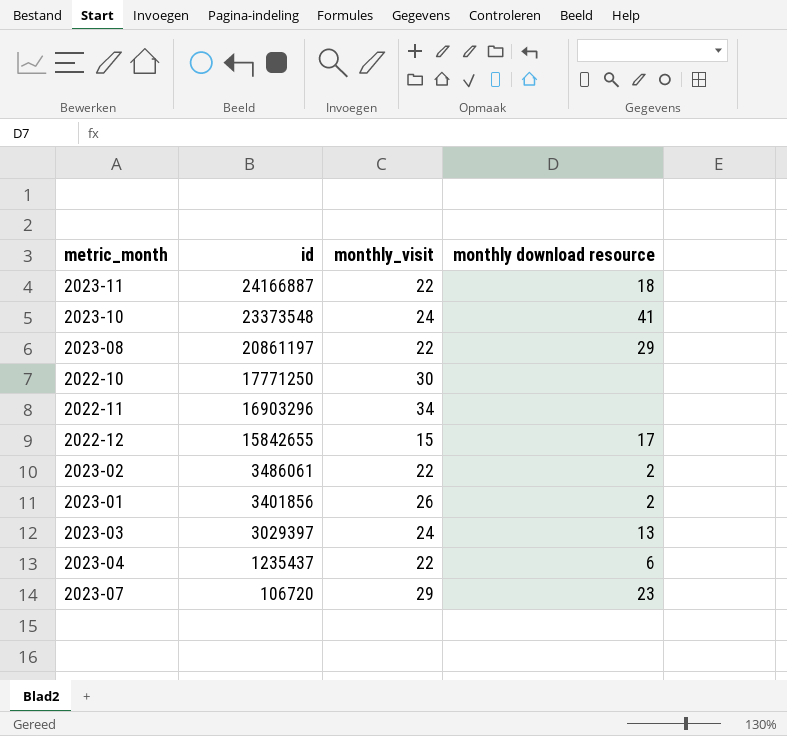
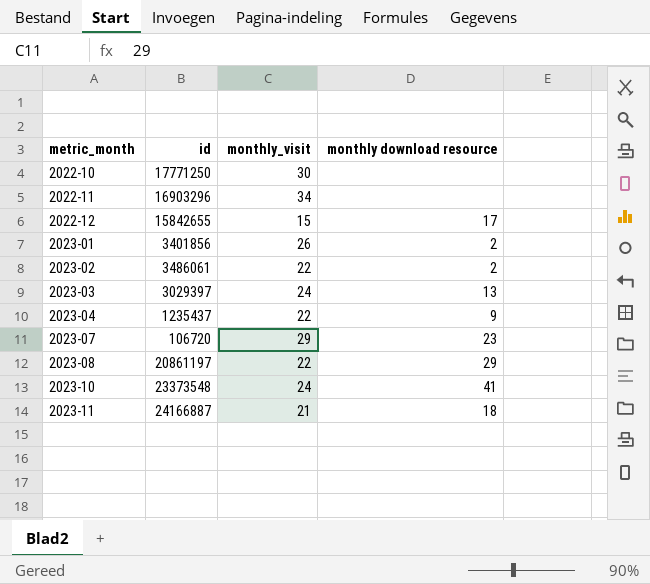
row order: id descending -> metric_month ascending
2023-04 | monthly download resource: 6 -> 9
2023-11 | monthly_visit: 22 -> 21

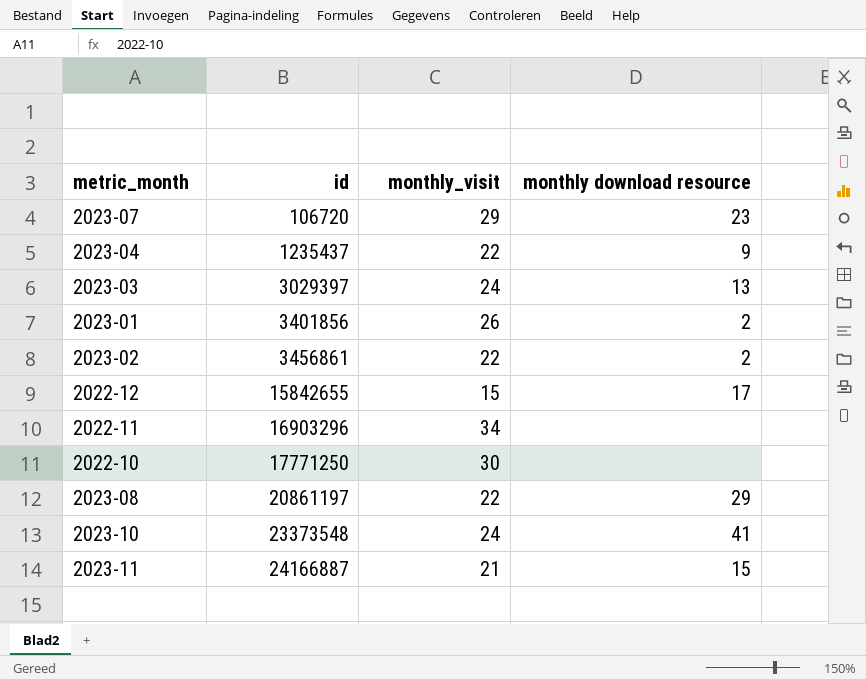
row order: metric_month ascending -> id ascending
2023-02 | id: 3486061 -> 3456861
2023-11 | monthly download resource: 18 -> 15

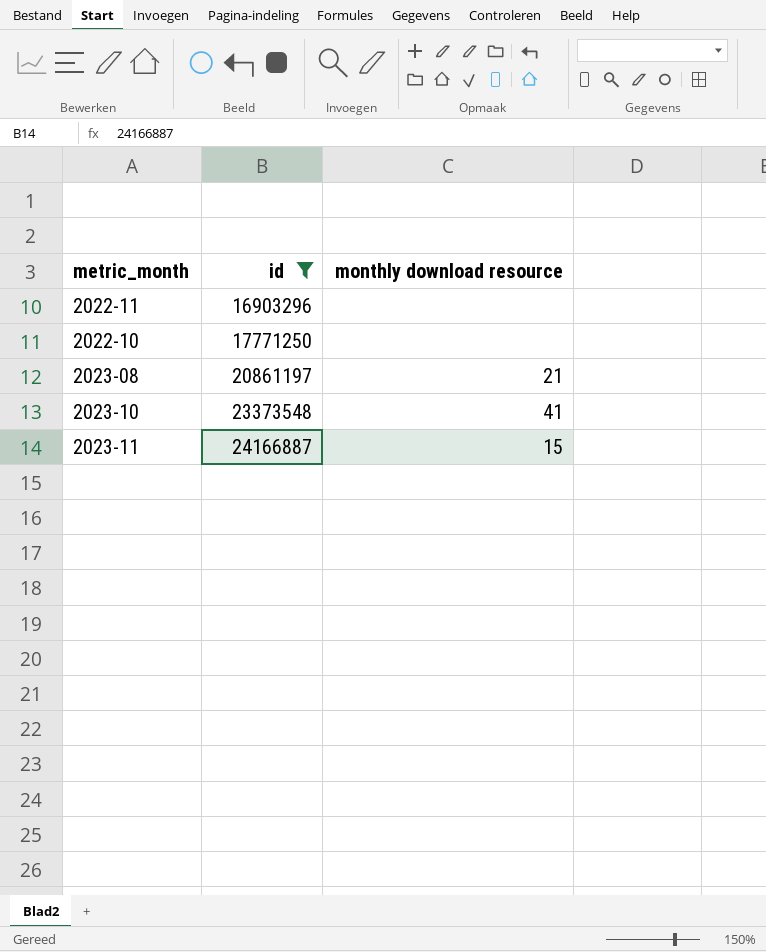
filter: none -> id >= 16903296
column monthly_visit | position: 3 -> none
2023-08 | monthly download resource: 29 -> 21

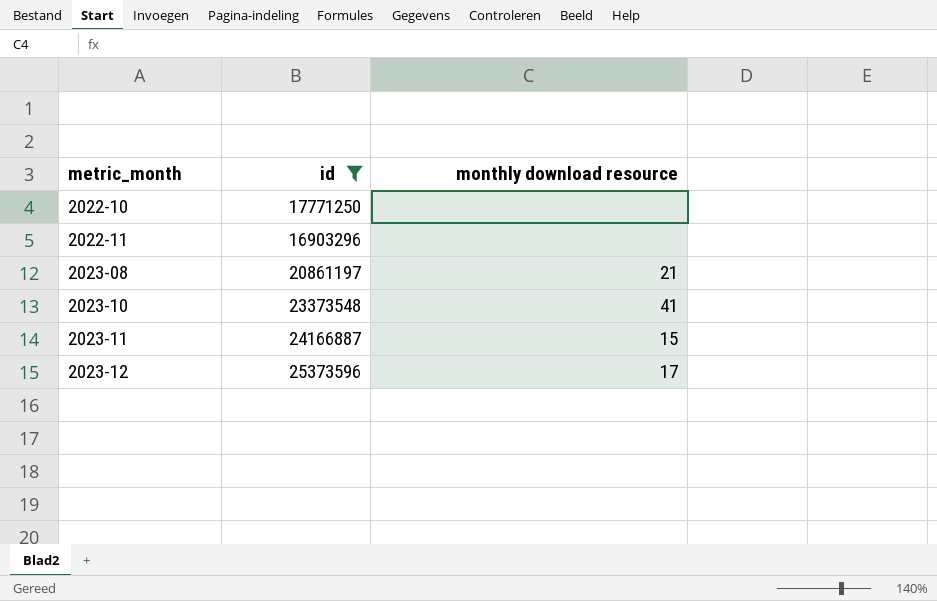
row order: id ascending -> metric_month ascending
row 2023-12: none -> 25373596 | 17

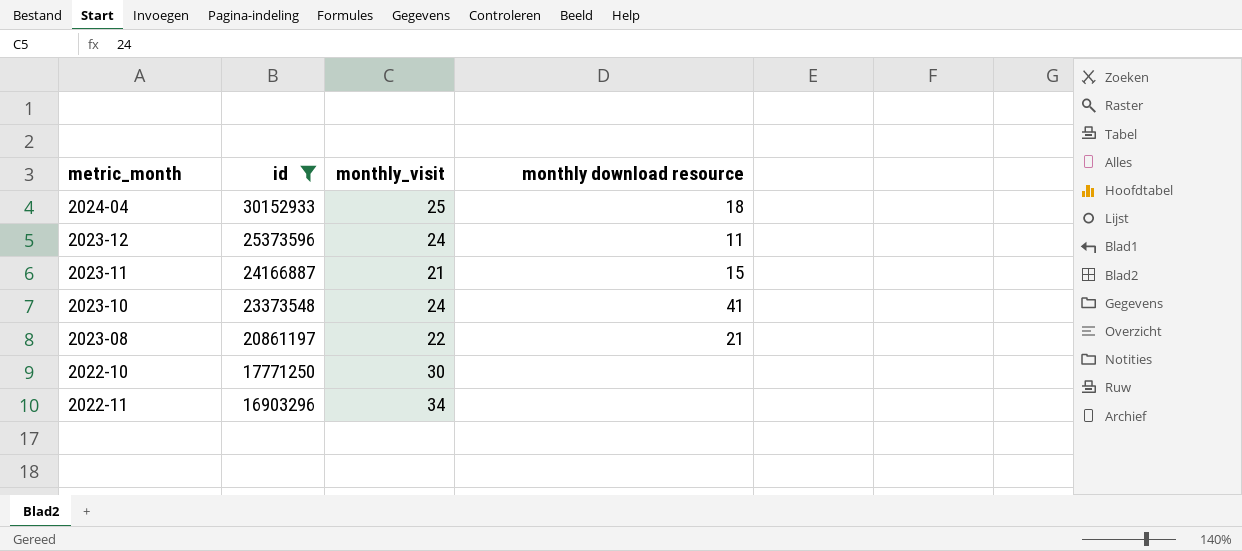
row order: metric_month ascending -> id descending
column monthly_visit | position: none -> 3
row 2024-04: none -> 30152933 | 25 | 18
2023-12 | monthly download resource: 17 -> 11

